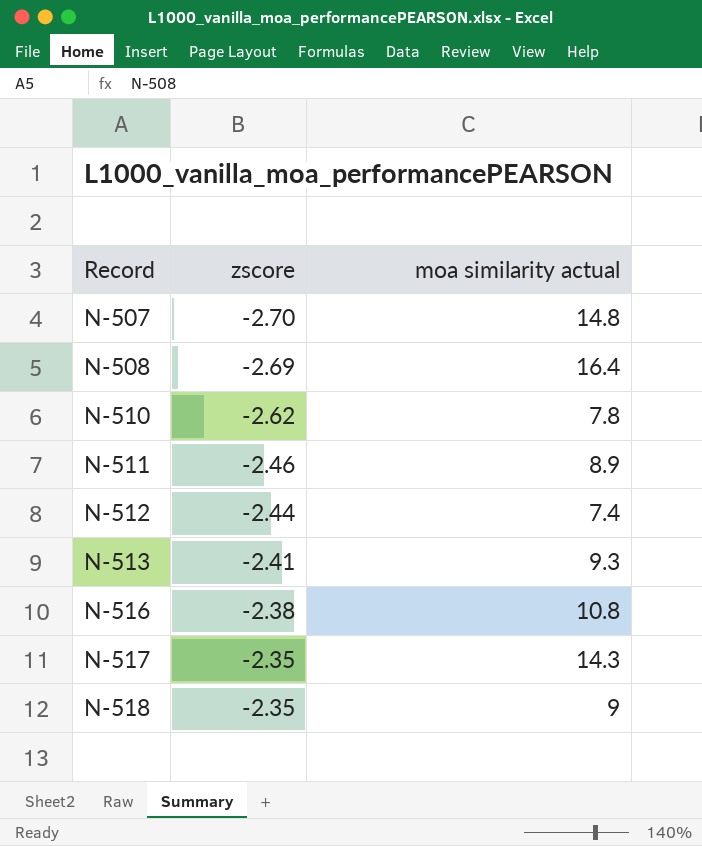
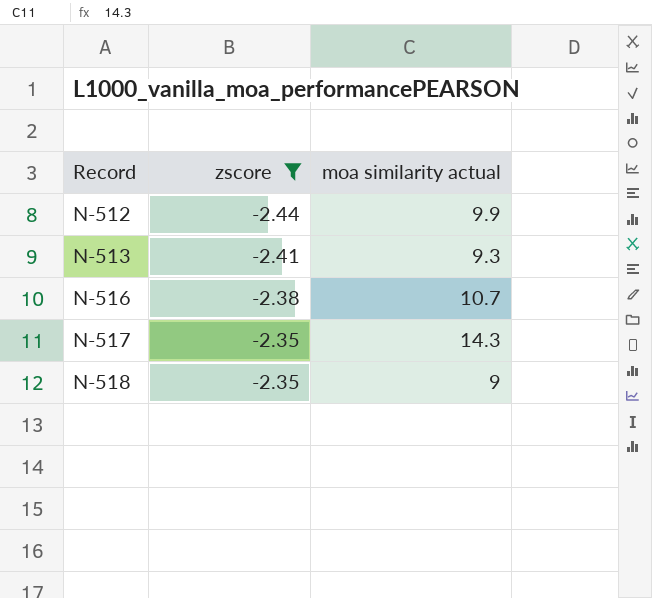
filter: none -> zscore >= -2.44
N-512 | moa similarity actual: 7.4 -> 9.9
N-516 | moa similarity actual: 10.8 -> 10.7

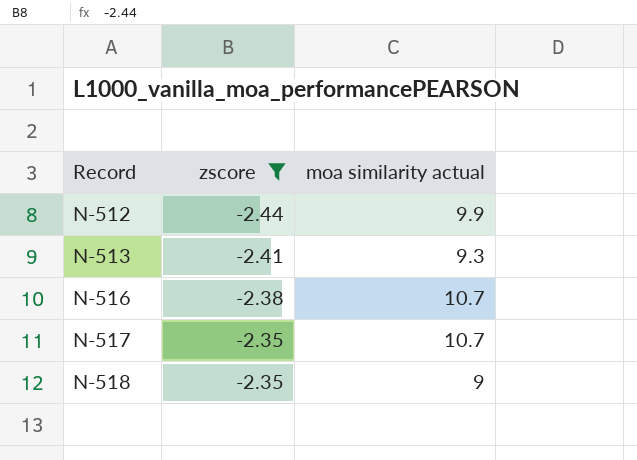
N-517 | moa similarity actual: 14.3 -> 10.7

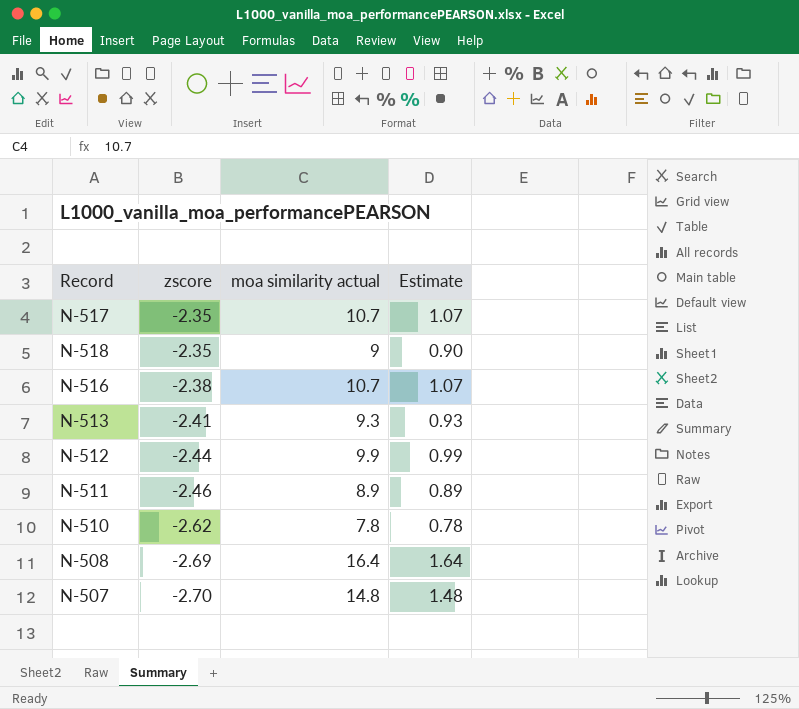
filter: zscore >= -2.44 -> none
row order: Record ascending -> zscore descending
column Estimate | formula: none -> [moa similarity actual] * 0.1

